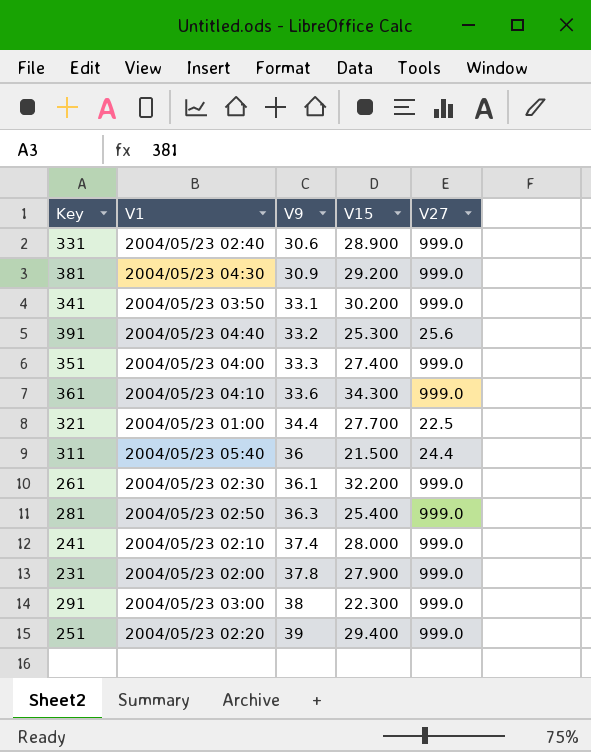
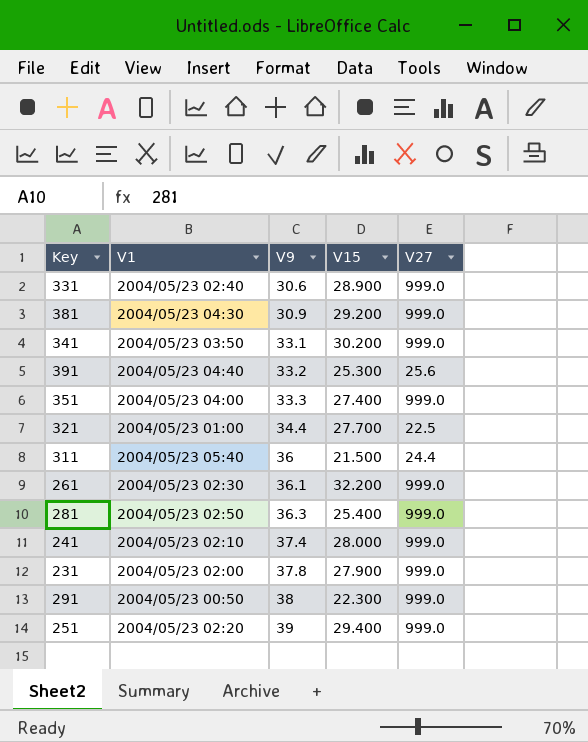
row 361: 2004/05/23 04:10 | 33.6 | 34.300 | 999.0 -> none
291 | V1: 2004/05/23 03:00 -> 2004/05/23 00:50

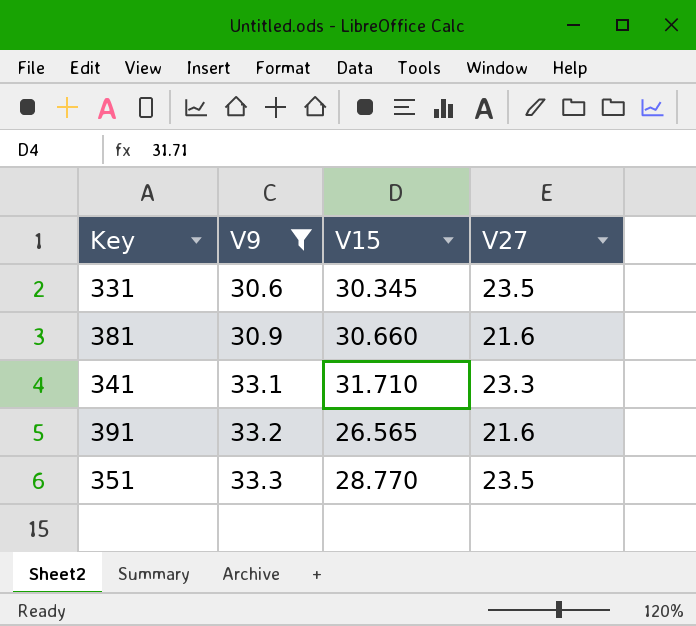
filter: none -> V9 <= 33.3
column V1 | position: 2 -> none
331 | V15: 28.900 -> 30.345
331 | V27: 999.0 -> 23.5
381 | V15: 29.200 -> 30.660
381 | V27: 999.0 -> 21.6
341 | V15: 30.200 -> 31.710
341 | V27: 999.0 -> 23.3
391 | V15: 25.300 -> 26.565
391 | V27: 25.6 -> 21.6
351 | V15: 27.400 -> 28.770
351 | V27: 999.0 -> 23.5

